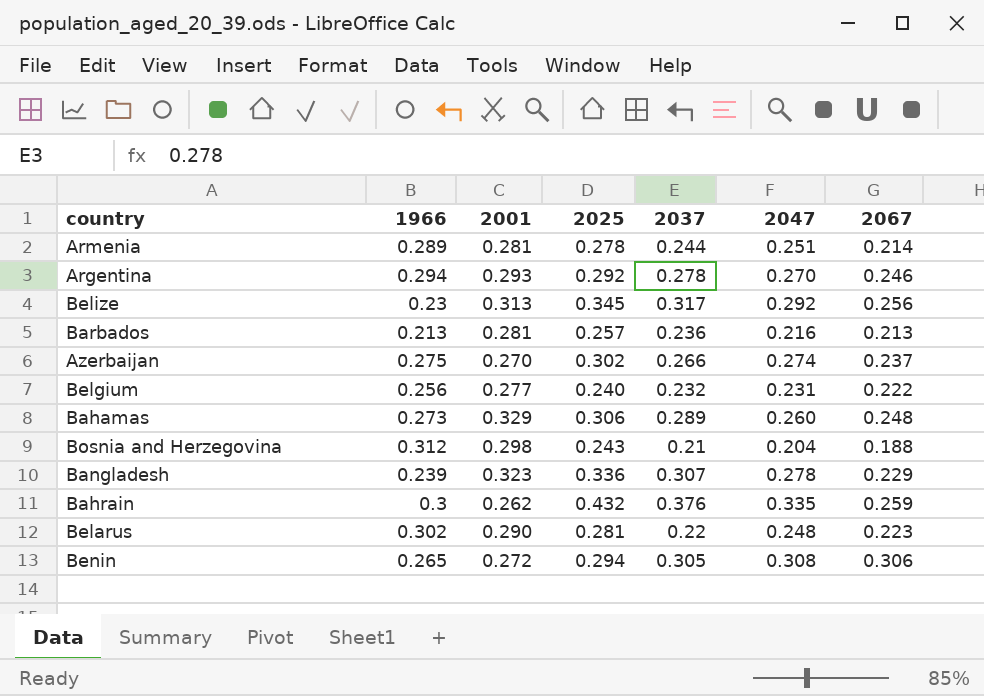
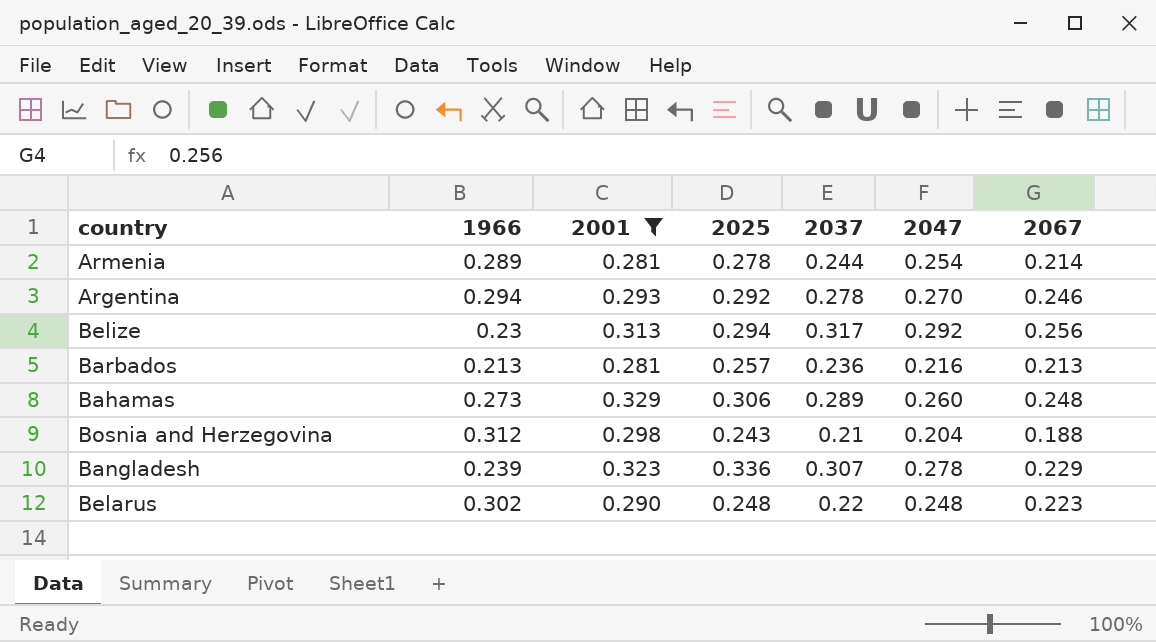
filter: none -> 2001 >= 0.281
Armenia | 2047: 0.251 -> 0.254
Belize | 2025: 0.345 -> 0.294
Belarus | 2025: 0.281 -> 0.248

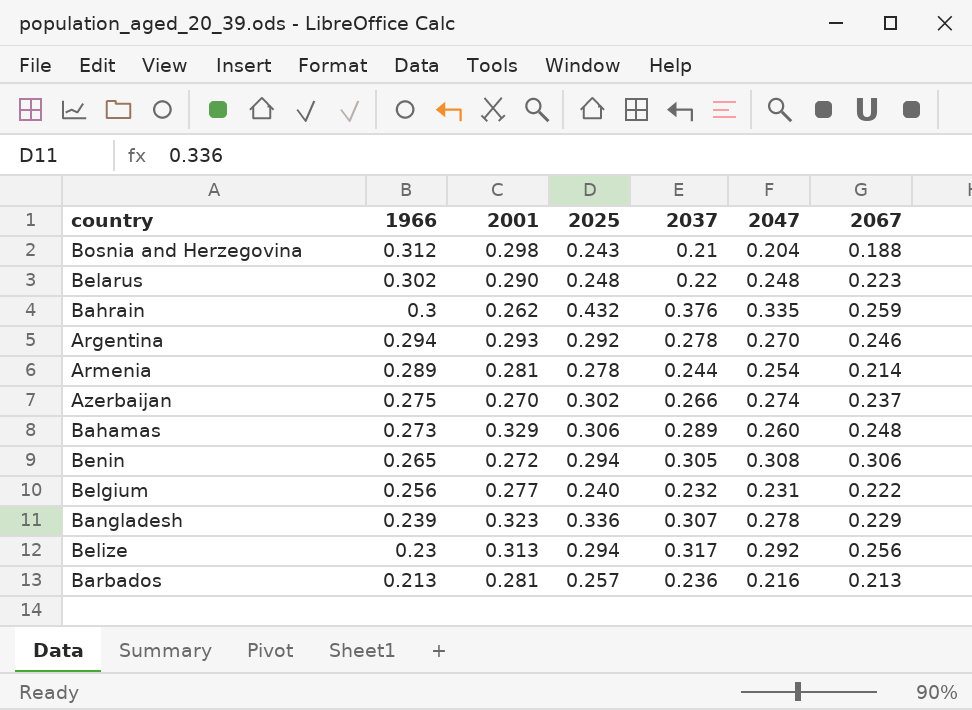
filter: 2001 >= 0.281 -> none
row order: none -> 1966 descending

